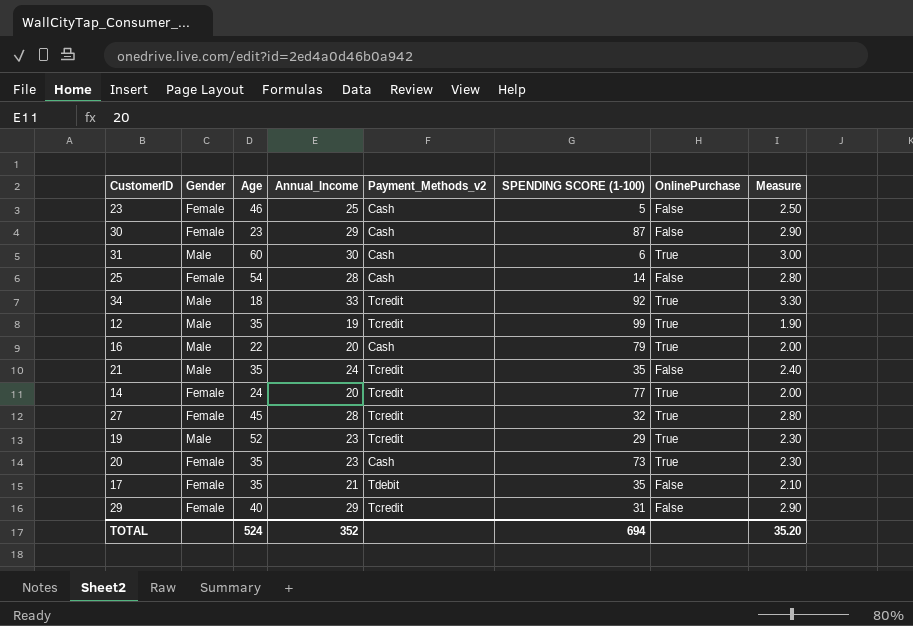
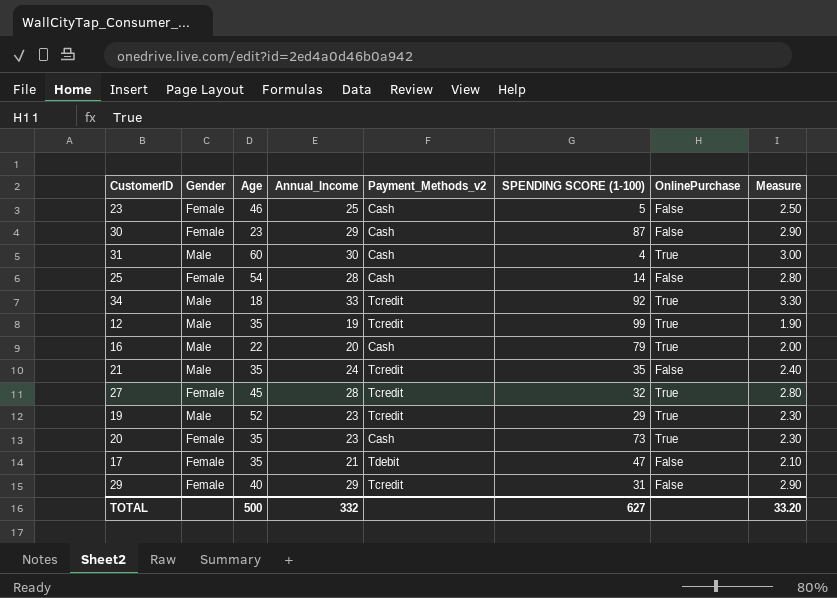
row 14: Female | 24 | 20 | Tcredit | 77 | True | 2.00 -> none
31 | SPENDING SCORE (1-100): 6 -> 4
17 | SPENDING SCORE (1-100): 35 -> 47
TOTAL | Age: 524 -> 500
TOTAL | Annual_Income: 352 -> 332
TOTAL | SPENDING SCORE (1-100): 694 -> 627
TOTAL | Measure: 35.20 -> 33.20

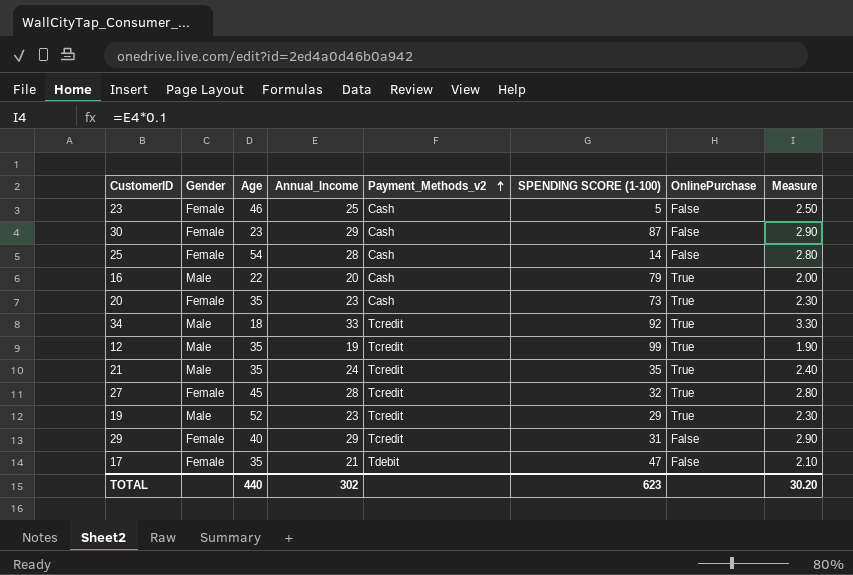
row order: none -> Payment_Methods_v2 ascending
row 31: Male | 60 | 30 | Cash | 4 | True | 3.00 -> none
21 | OnlinePurchase: False -> True
TOTAL | Age: 500 -> 440
TOTAL | Annual_Income: 332 -> 302
TOTAL | SPENDING SCORE (1-100): 627 -> 623
TOTAL | Measure: 33.20 -> 30.20

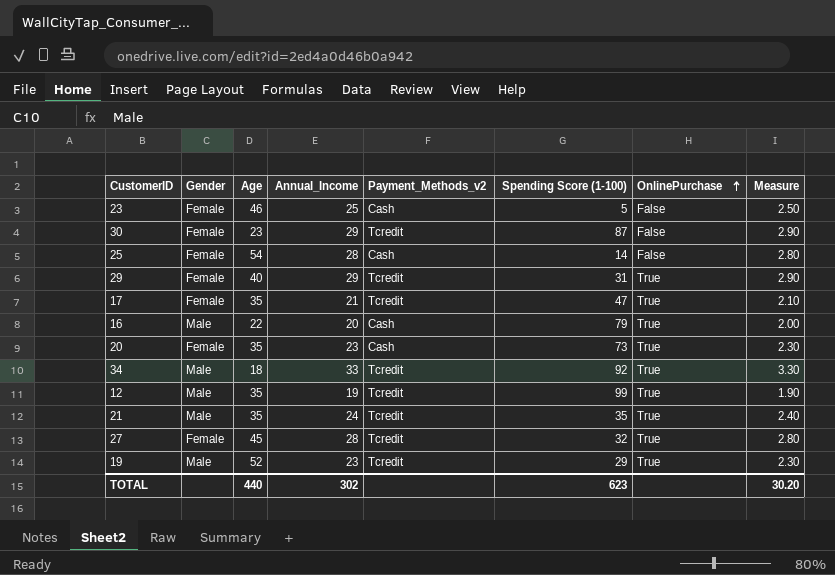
row order: Payment_Methods_v2 ascending -> OnlinePurchase ascending
column name: SPENDING SCORE (1-100) -> Spending Score (1-100)
30 | Payment_Methods_v2: Cash -> Tcredit
29 | OnlinePurchase: False -> True
17 | Payment_Methods_v2: Tdebit -> Tcredit
17 | OnlinePurchase: False -> True

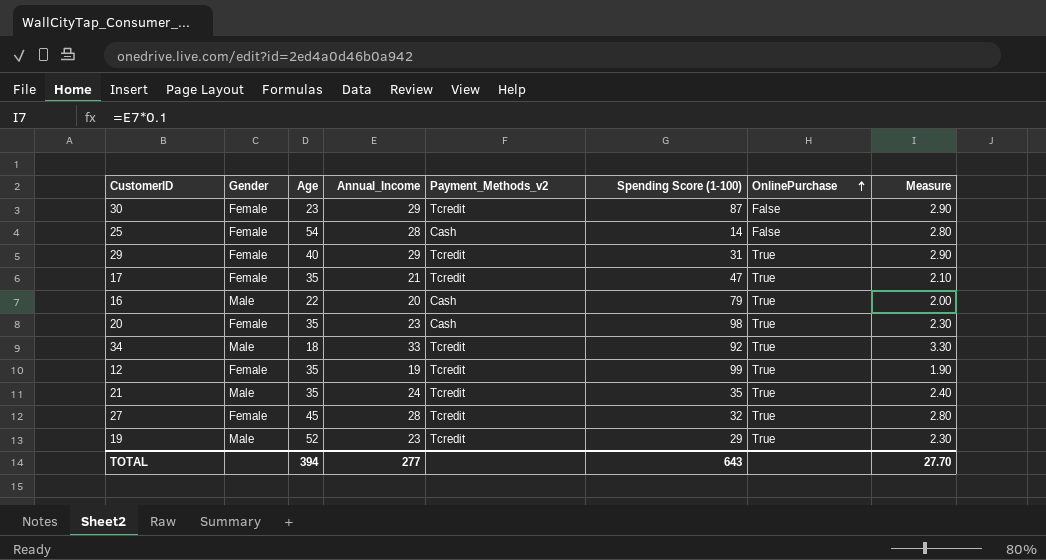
row 23: Female | 46 | 25 | Cash | 5 | False | 2.50 -> none
20 | Spending Score (1-100): 73 -> 98
12 | Gender: Male -> Female
TOTAL | Age: 440 -> 394
TOTAL | Annual_Income: 302 -> 277
TOTAL | Spending Score (1-100): 623 -> 643
TOTAL | Measure: 30.20 -> 27.70

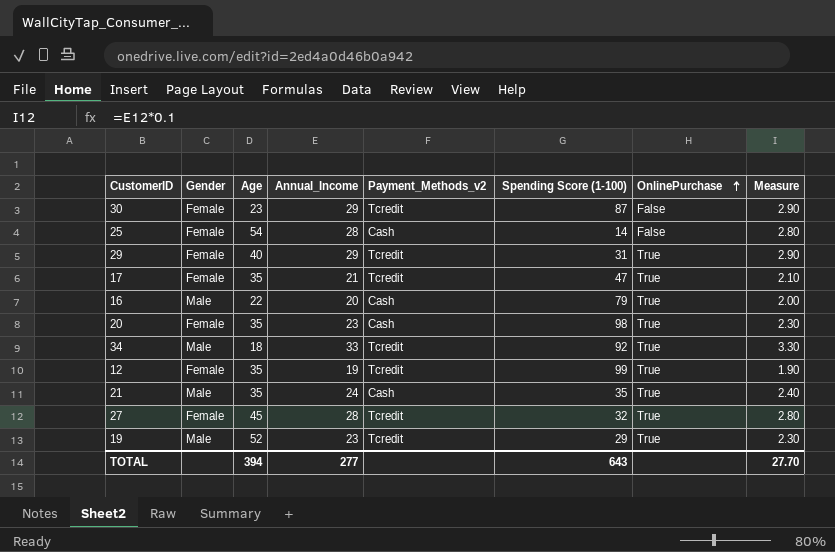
21 | Payment_Methods_v2: Tcredit -> Cash

